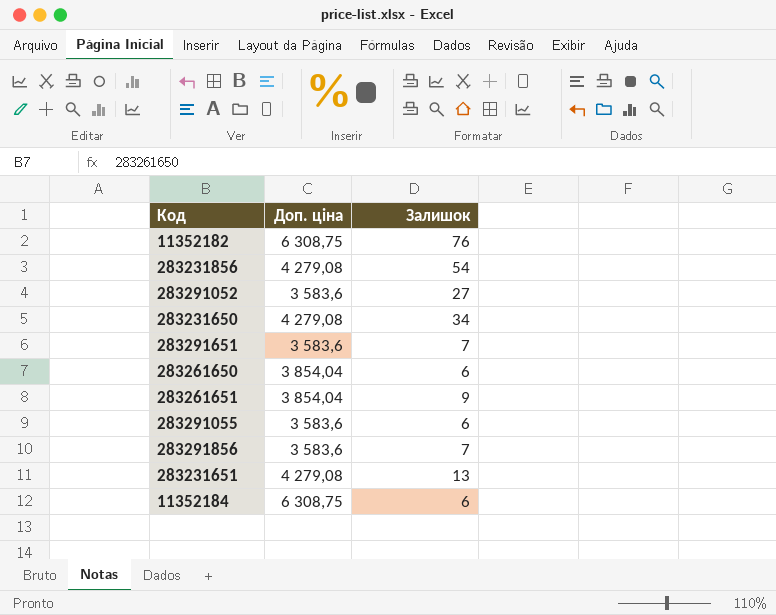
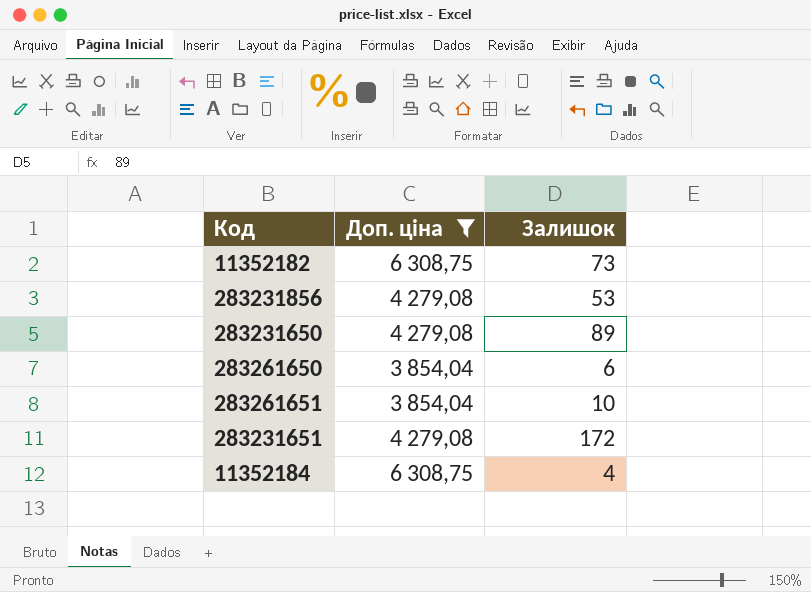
filter: none -> Доп. ціна != 3 583,6
11352182 | Залишок: 76 -> 73
283231856 | Залишок: 54 -> 53
283231650 | Залишок: 34 -> 89
283261651 | Залишок: 9 -> 10
283231651 | Залишок: 13 -> 172
11352184 | Залишок: 6 -> 4

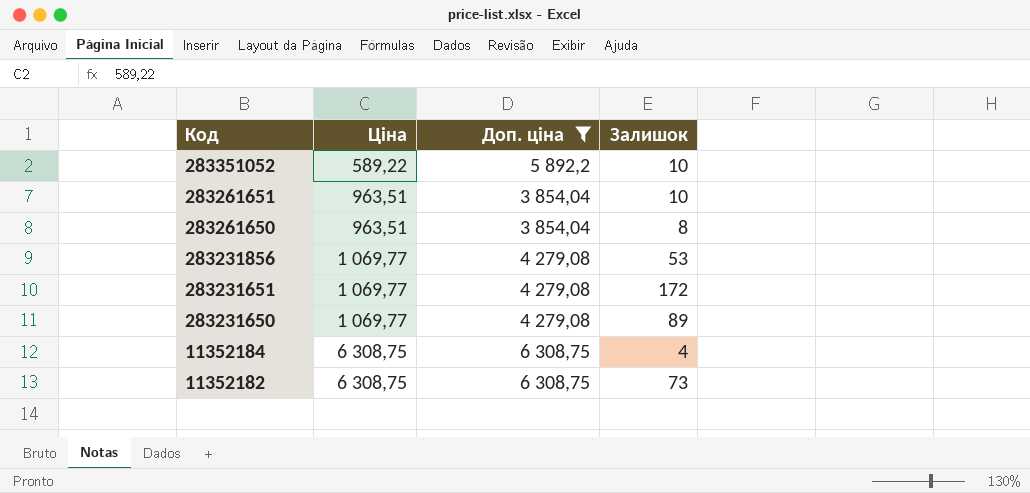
row order: none -> Код descending
column Ціна | position: none -> 2
row 283351052: none -> 589,22 | 5 892,2 | 10
283261650 | Залишок: 6 -> 8

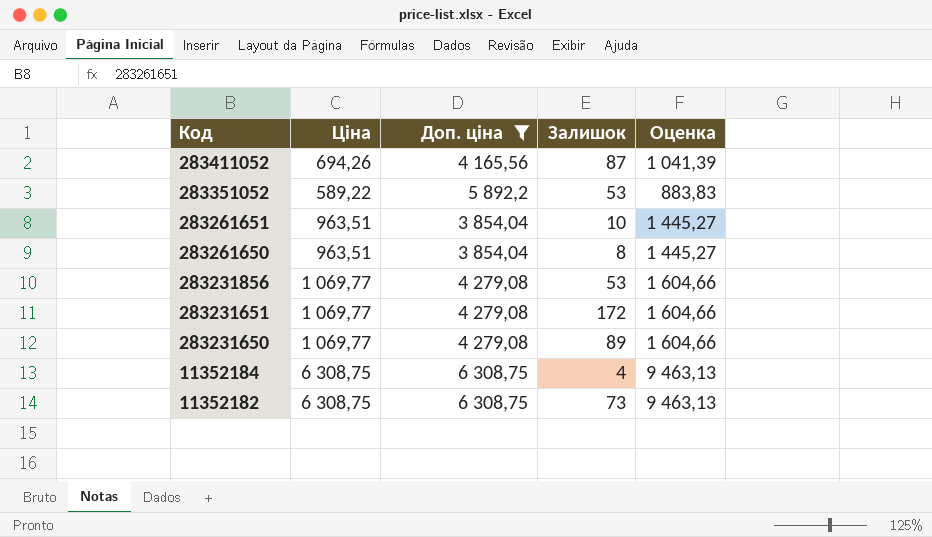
column Оценка | formula: none -> [Ціна] * 1,5
row 283411052: none -> 694,26 | 4 165,56 | 87 | 1 041,39
283351052 | Залишок: 10 -> 53

